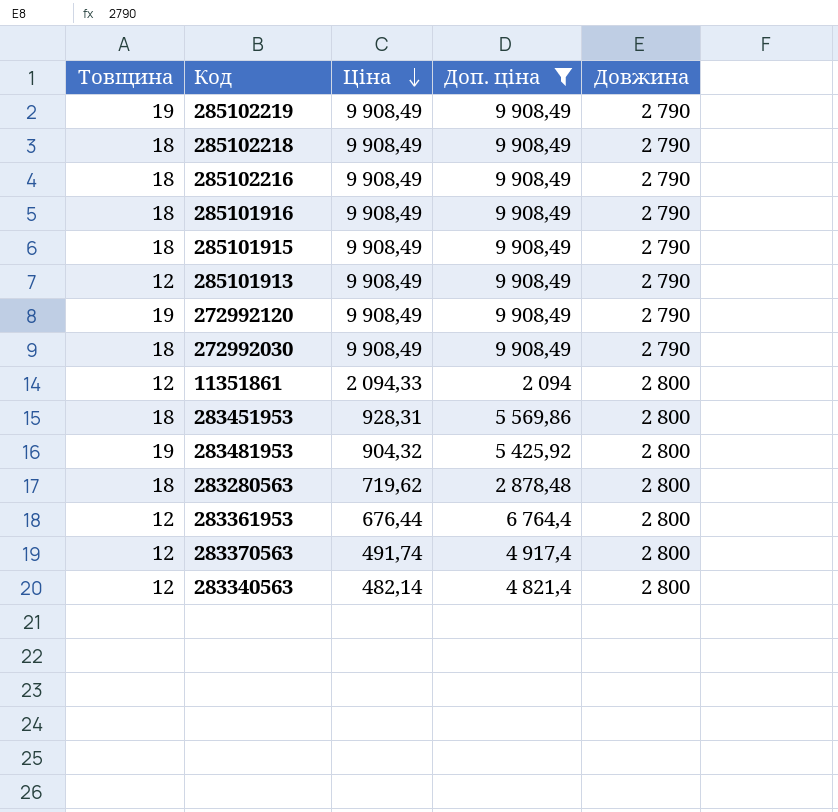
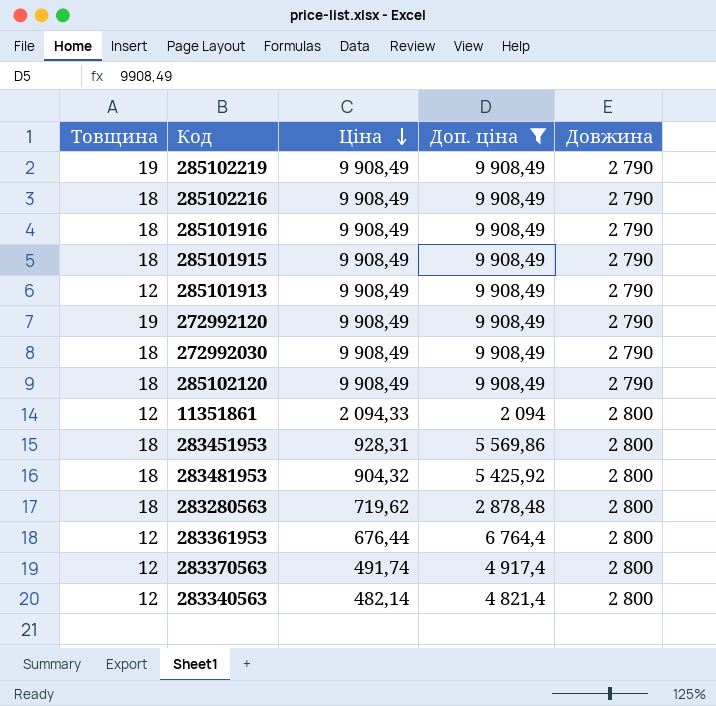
row 285102218: 18 | 9 908,49 | 9 908,49 | 2 790 -> none
row 285102120: none -> 18 | 9 908,49 | 9 908,49 | 2 790
283481953 | Товщина: 19 -> 18

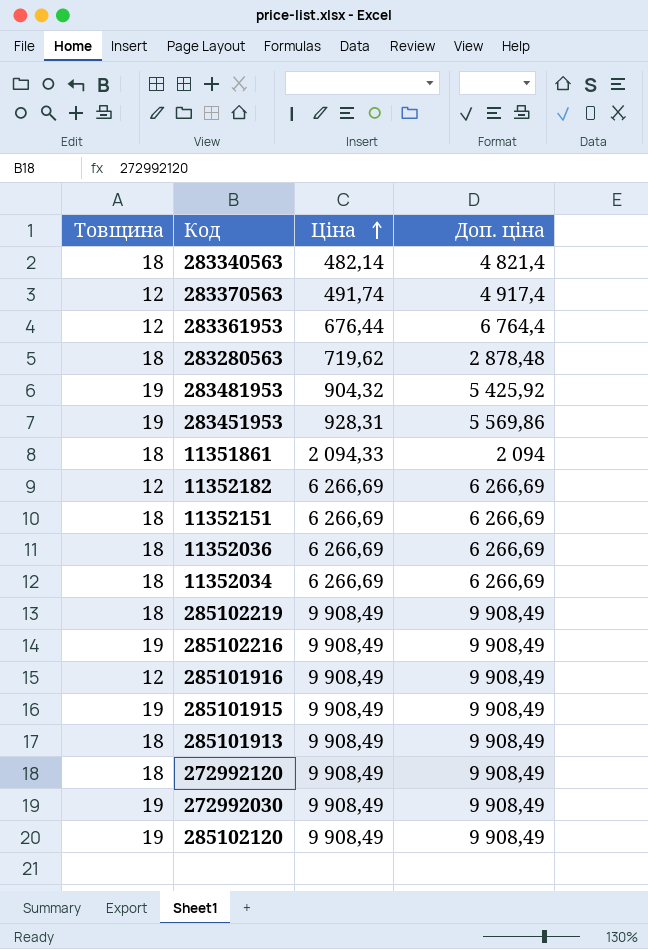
filter: Доп. ціна != 6 266,69 -> none
row order: Ціна descending -> Ціна ascending
column Довжина | position: 5 -> none
283340563 | Товщина: 12 -> 18
283481953 | Товщина: 18 -> 19
283451953 | Товщина: 18 -> 19
11351861 | Товщина: 12 -> 18
285102219 | Товщина: 19 -> 18
285102216 | Товщина: 18 -> 19
285101916 | Товщина: 18 -> 12
285101915 | Товщина: 18 -> 19
285101913 | Товщина: 12 -> 18
272992120 | Товщина: 19 -> 18
272992030 | Товщина: 18 -> 19
285102120 | Товщина: 18 -> 19

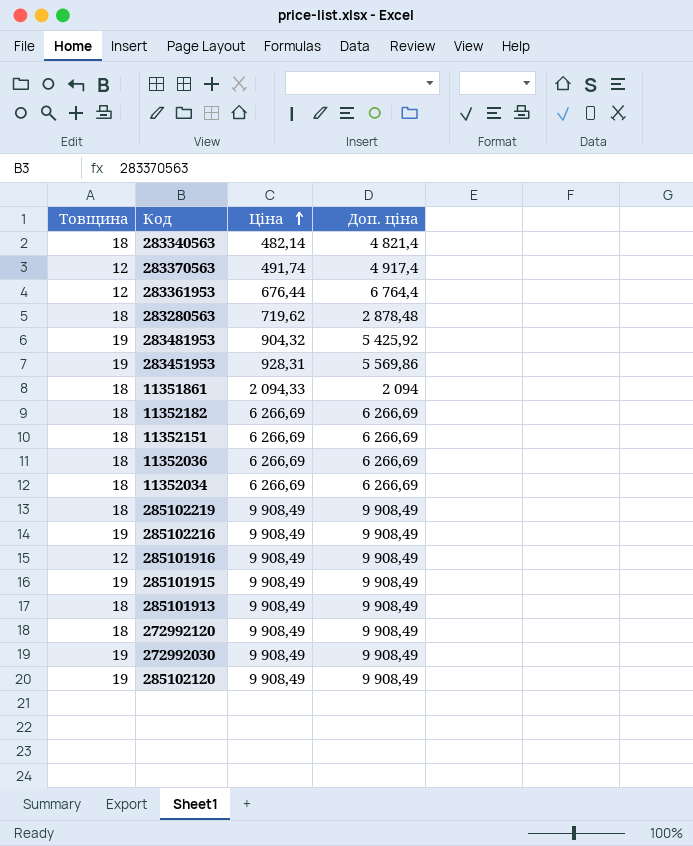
11352182 | Товщина: 12 -> 18

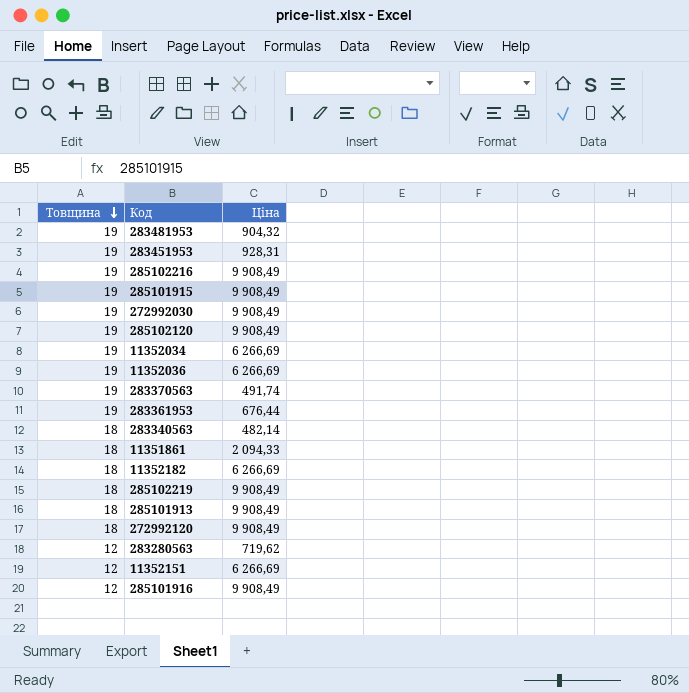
row order: Ціна ascending -> Товщина descending
column Доп. ціна | position: 4 -> none
11352034 | Товщина: 18 -> 19
11352036 | Товщина: 18 -> 19
283370563 | Товщина: 12 -> 19
283361953 | Товщина: 12 -> 19
283280563 | Товщина: 18 -> 12
11352151 | Товщина: 18 -> 12

